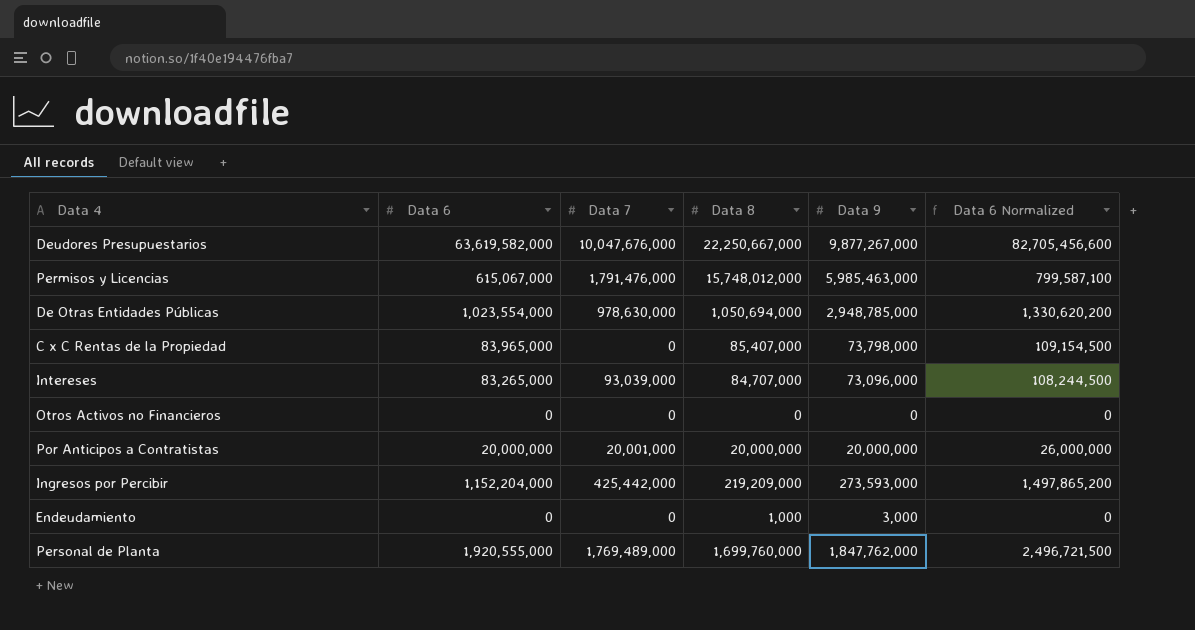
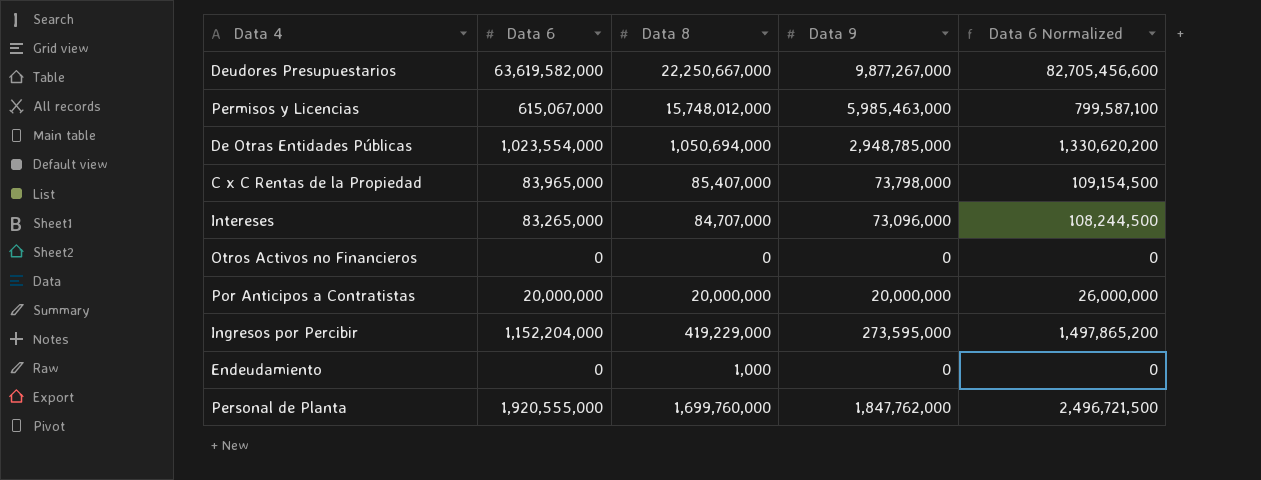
column Data 7 | position: 3 -> none
Ingresos por Percibir | Data 8: 219,209,000 -> 419,229,000
Ingresos por Percibir | Data 9: 273,593,000 -> 273,595,000
Endeudamiento | Data 9: 3,000 -> 0

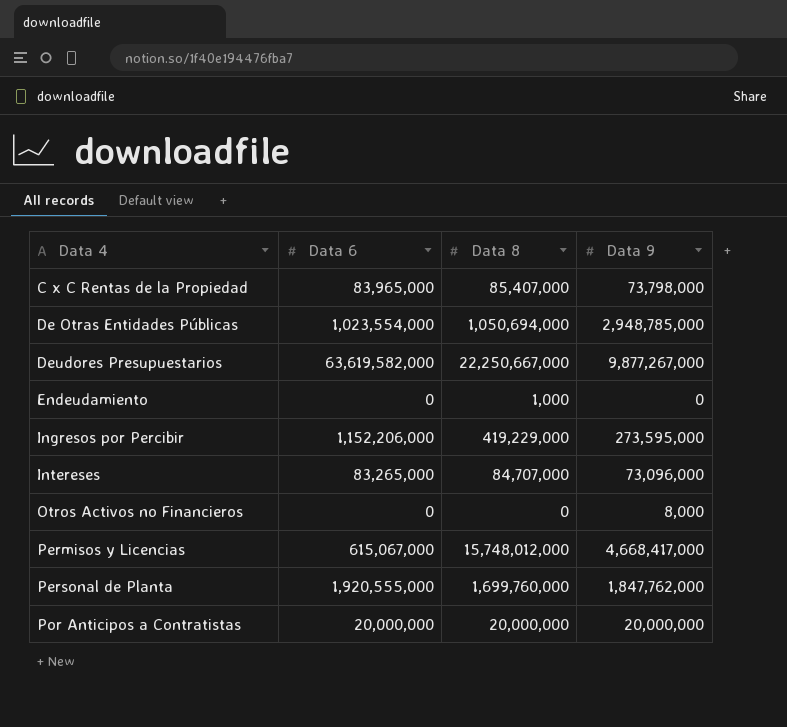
row order: none -> Data 4 ascending
column Data 6 Normalized | formula: [Data 6] * 1.3 -> none
Ingresos por Percibir | Data 6: 1,152,204,000 -> 1,152,206,000
Otros Activos no Financieros | Data 9: 0 -> 8,000
Permisos y Licencias | Data 9: 5,985,463,000 -> 4,668,417,000

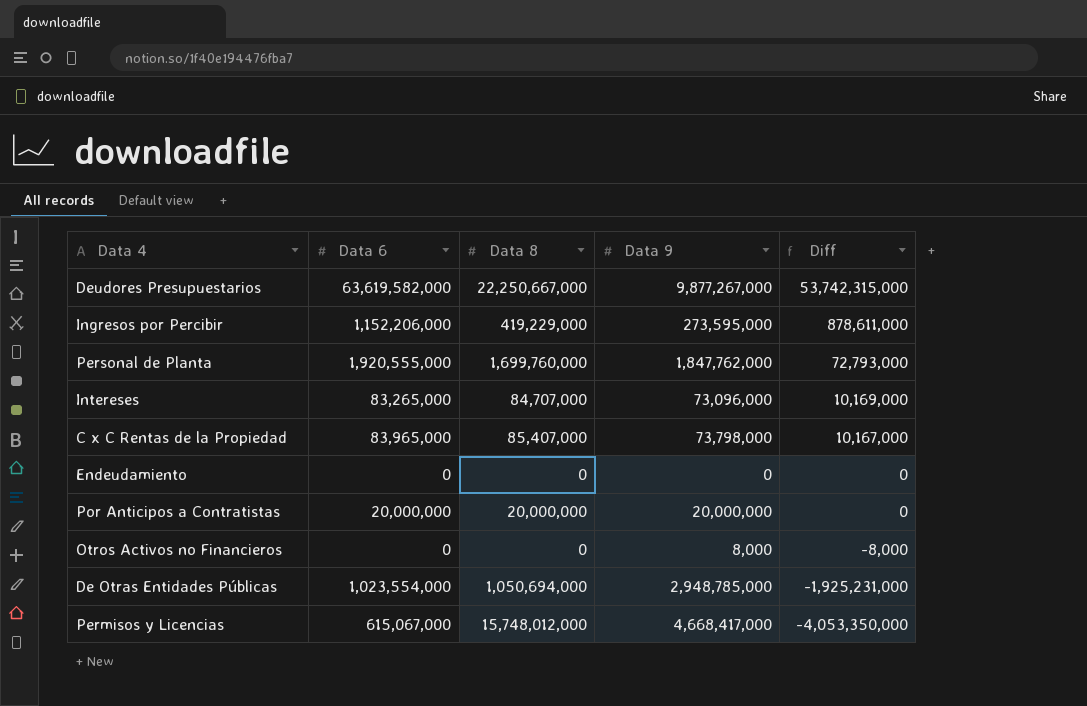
row order: Data 4 ascending -> Diff descending
column Diff | formula: none -> [Data 6] - [Data 9]
Endeudamiento | Data 8: 1,000 -> 0

